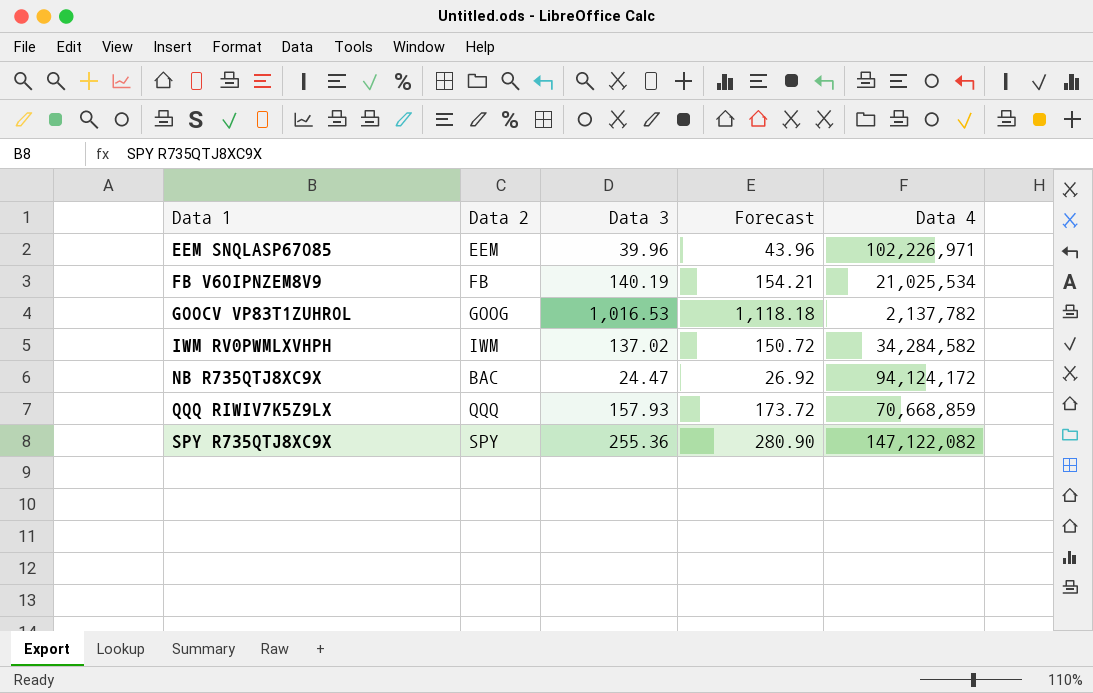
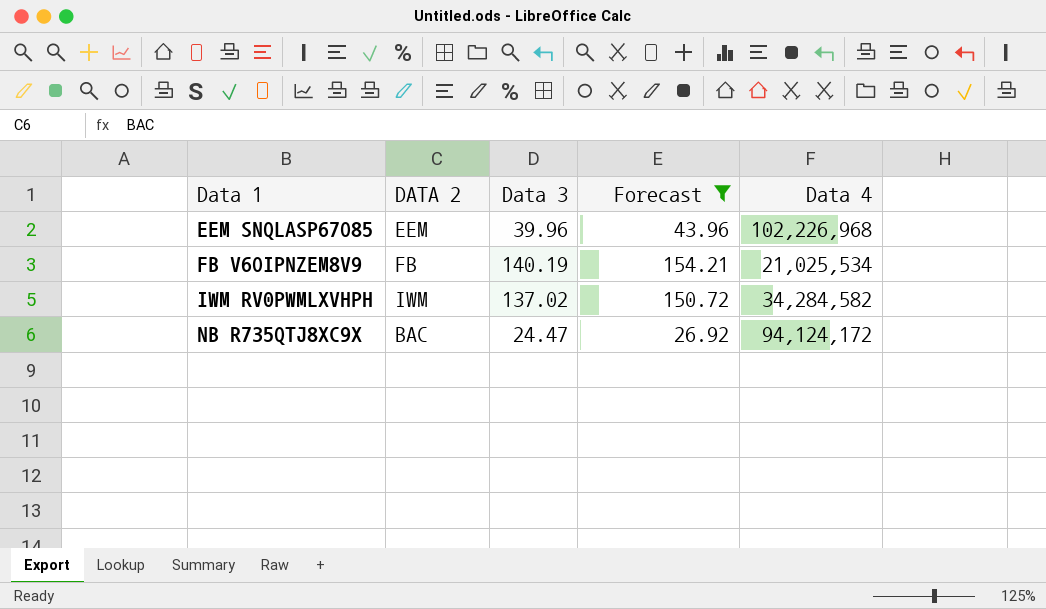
filter: none -> Forecast <= 154.21
column name: Data 2 -> DATA 2
EEM SNQLASP67O85 | Data 4: 102,226,971 -> 102,226,968

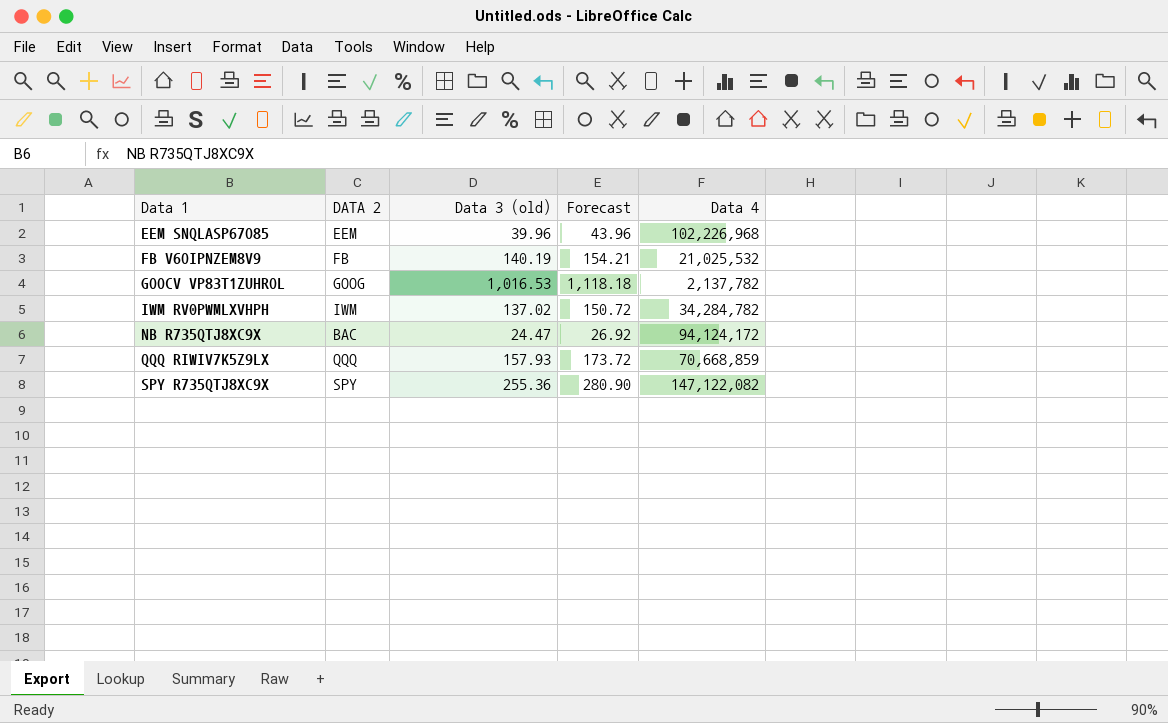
filter: Forecast <= 154.21 -> none
column name: Data 3 -> Data 3 (old)
FB V6OIPNZEM8V9 | Data 4: 21,025,534 -> 21,025,532
IWM RV0PWMLXVHPH | Data 4: 34,284,582 -> 34,284,782

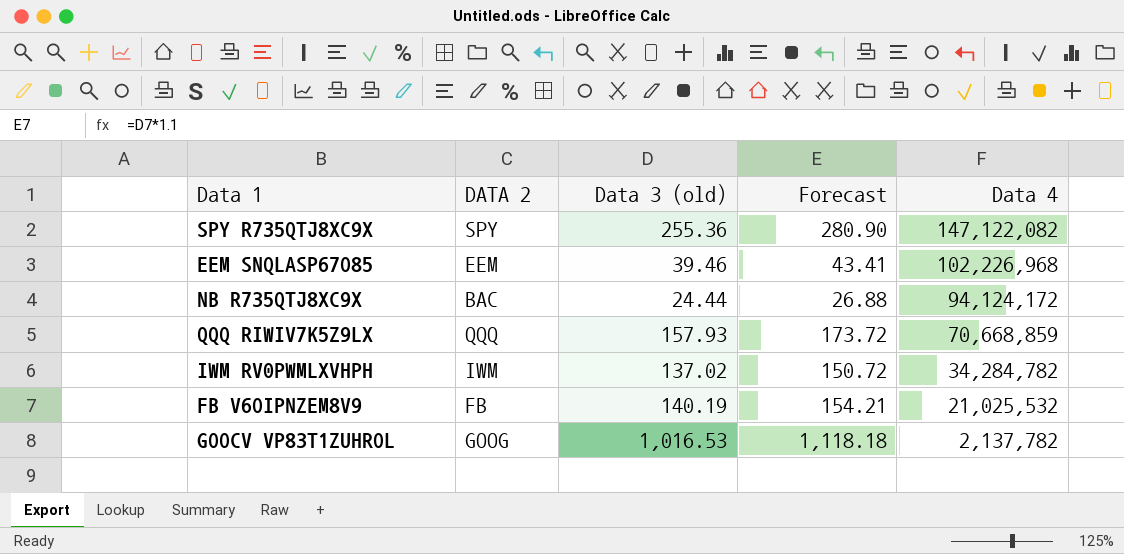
row order: Data 1 ascending -> Data 4 descending
EEM SNQLASP67O85 | Data 3 (old): 39.96 -> 39.46
EEM SNQLASP67O85 | Forecast: 43.96 -> 43.41
NB R735QTJ8XC9X | Data 3 (old): 24.47 -> 24.44
NB R735QTJ8XC9X | Forecast: 26.92 -> 26.88

